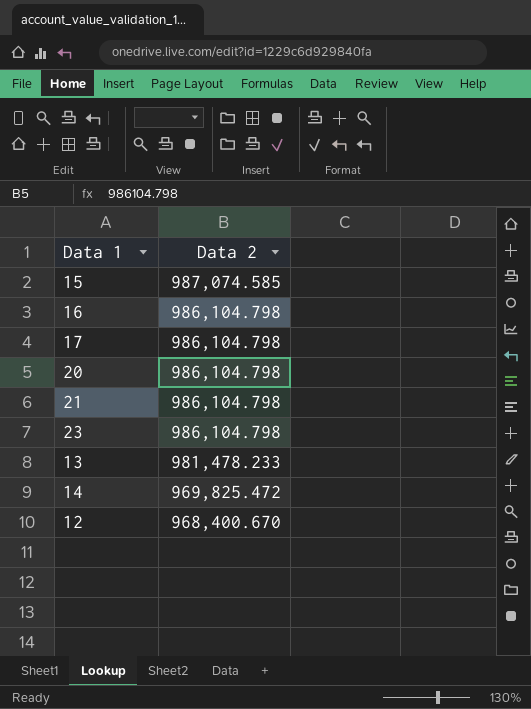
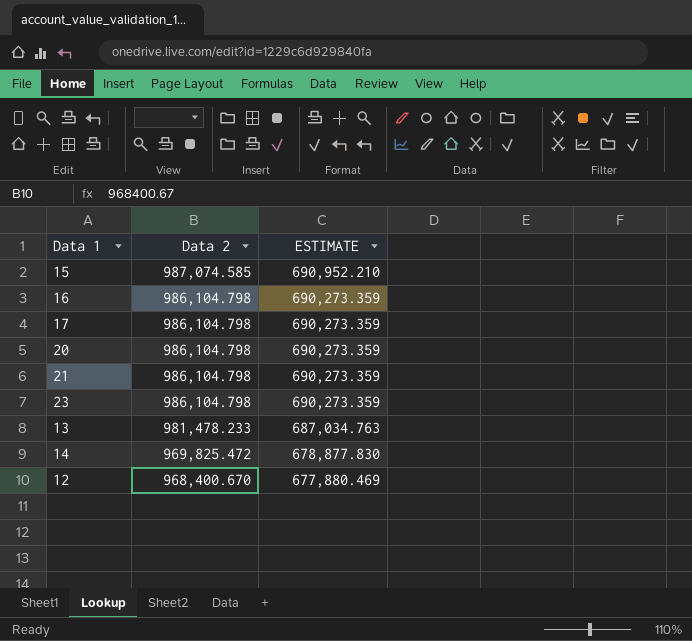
column ESTIMATE | formula: none -> [Data 2] * 0.7

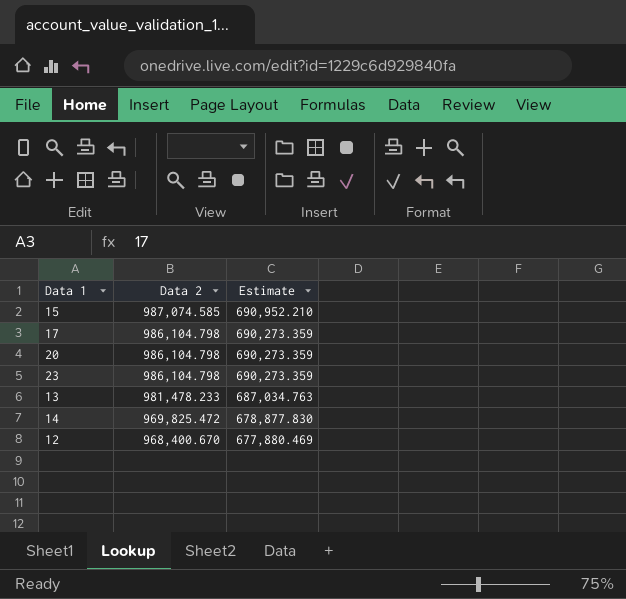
column name: ESTIMATE -> Estimate
row 16: 986,104.798 | 690,273.359 -> none
row 21: 986,104.798 | 690,273.359 -> none

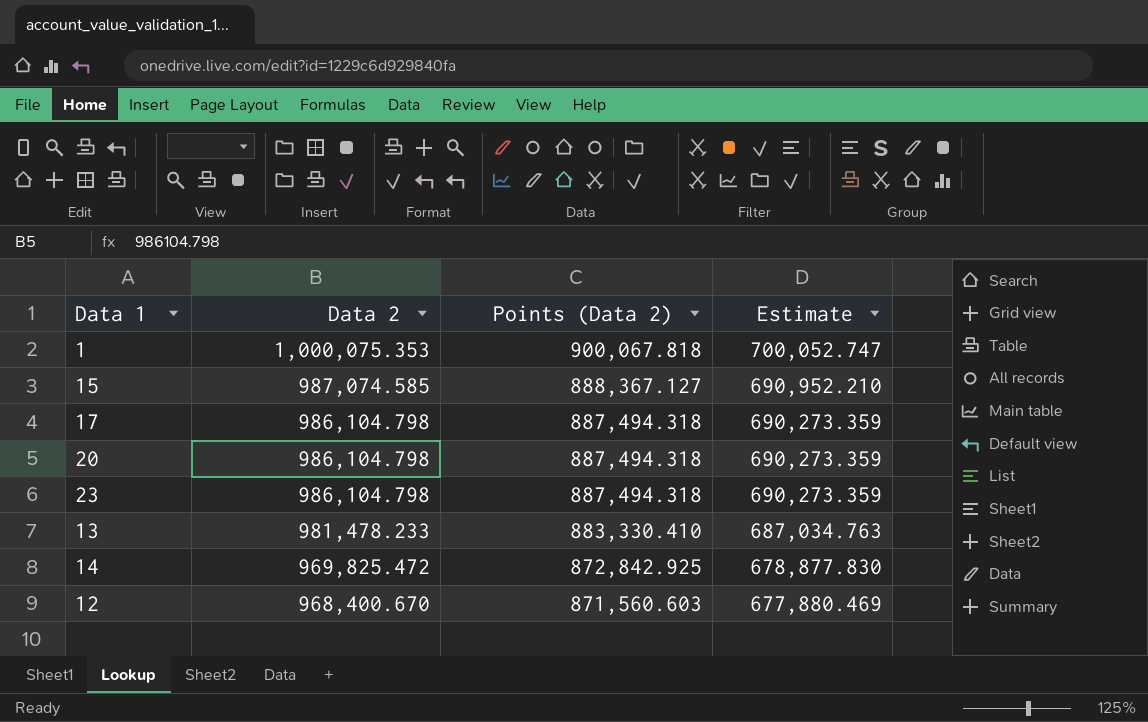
column Points (Data 2) | formula: none -> [Data 2] * 0.9
row 1: none -> 1,000,075.353 | 900,067.818 | 700,052.747

